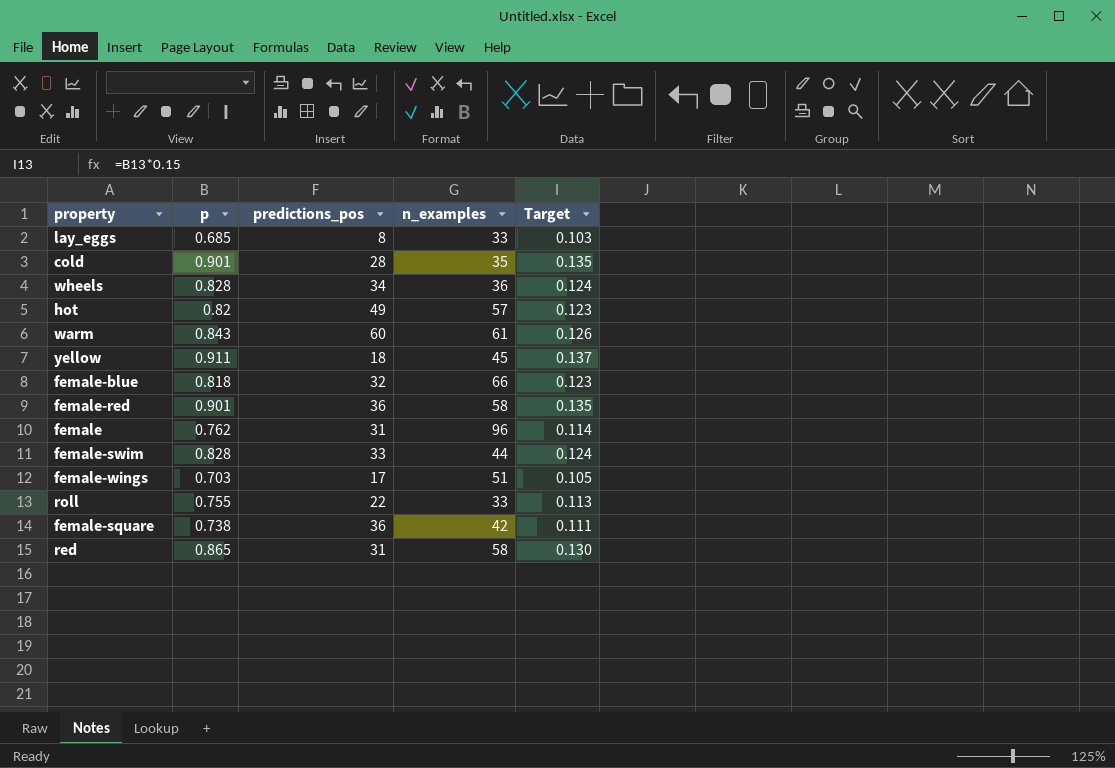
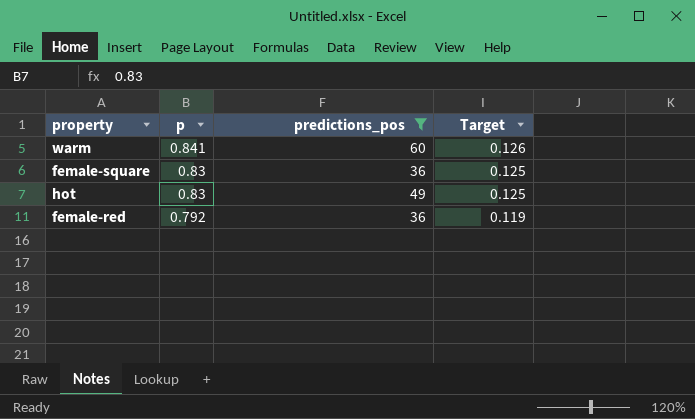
filter: none -> predictions_pos >= 36
row order: none -> p descending
column n_examples | position: 4 -> none
warm | p: 0.843 -> 0.841
female-square | p: 0.738 -> 0.83
female-square | Target: 0.111 -> 0.125
hot | p: 0.82 -> 0.83
hot | Target: 0.123 -> 0.125
female-red | p: 0.901 -> 0.792
female-red | Target: 0.135 -> 0.119

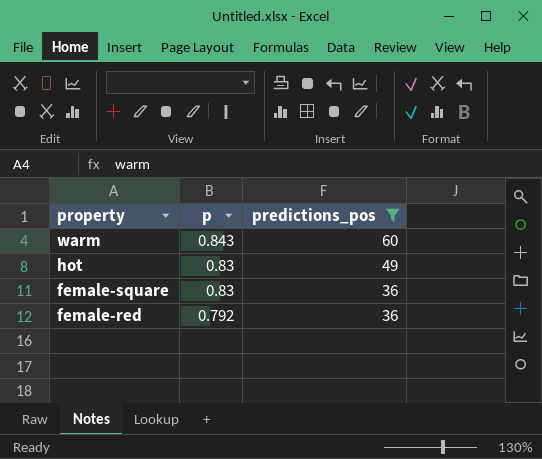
row order: p descending -> property descending
column Target | formula: [p] * 0.15 -> none
warm | p: 0.841 -> 0.843

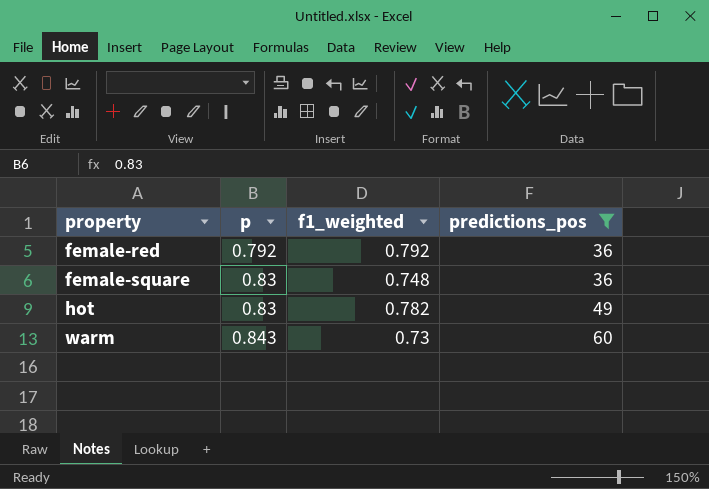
row order: property descending -> property ascending
column f1_weighted | position: none -> 3

